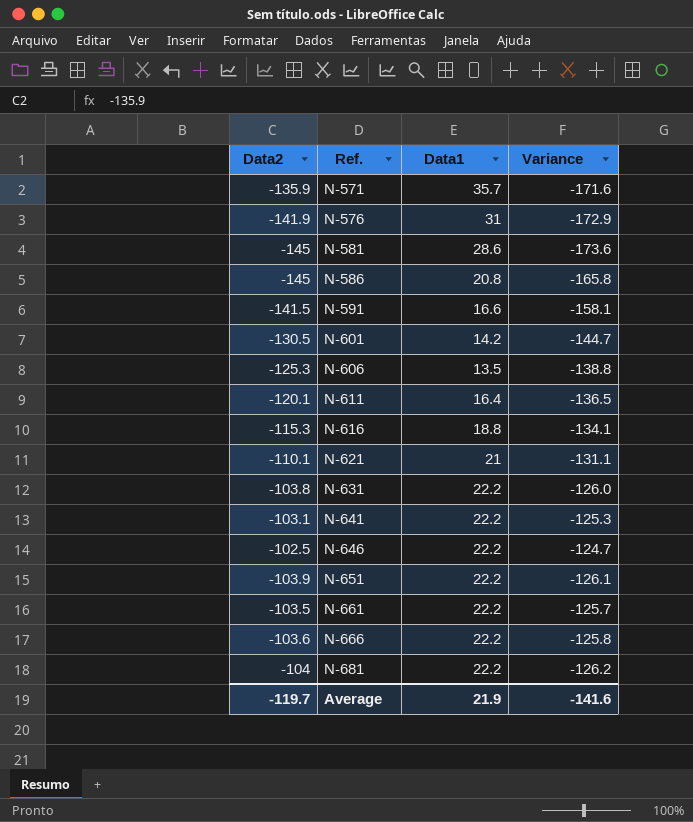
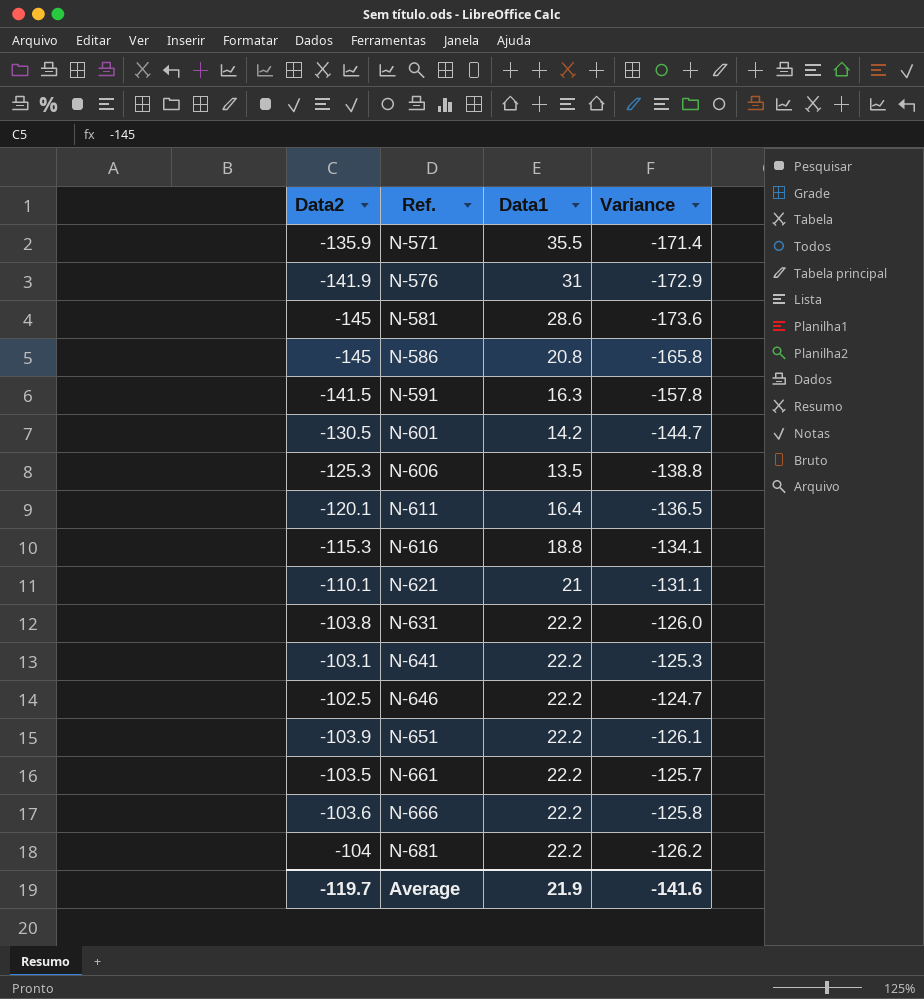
N-571 | Data1: 35.7 -> 35.5
N-571 | Variance: -171.6 -> -171.4
N-591 | Data1: 16.6 -> 16.3
N-591 | Variance: -158.1 -> -157.8

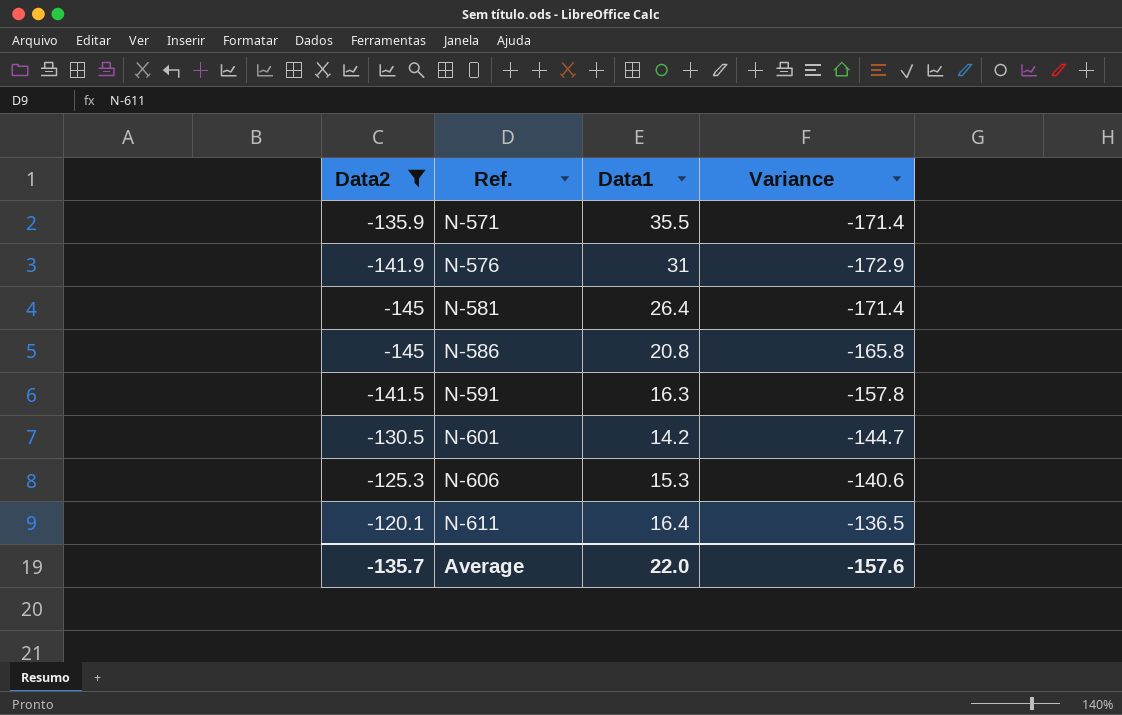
filter: none -> Data2 <= -120.1
N-581 | Data1: 28.6 -> 26.4
N-581 | Variance: -173.6 -> -171.4
N-606 | Data1: 13.5 -> 15.3
N-606 | Variance: -138.8 -> -140.6
Average | Data2: -119.7 -> -135.7
Average | Data1: 21.9 -> 22.0
Average | Variance: -141.6 -> -157.6

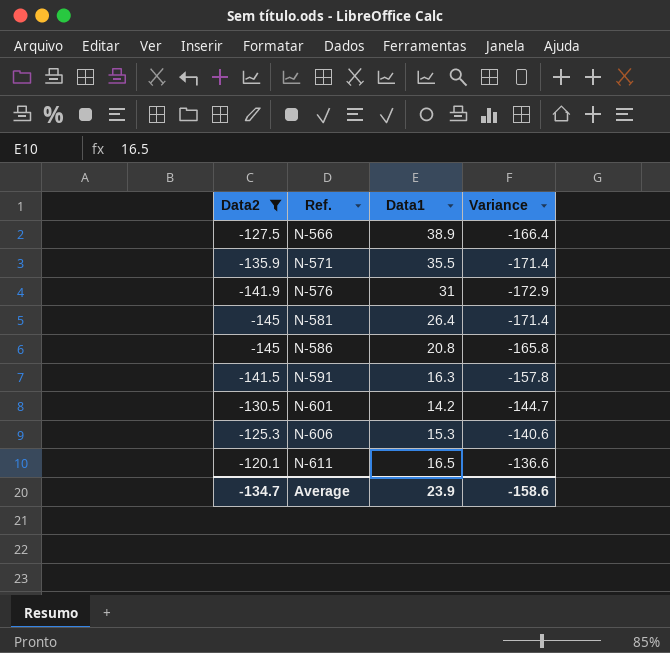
row N-566: none -> -127.5 | 38.9 | -166.4
N-611 | Data1: 16.4 -> 16.5
N-611 | Variance: -136.5 -> -136.6
Average | Data2: -135.7 -> -134.7
Average | Data1: 22.0 -> 23.9
Average | Variance: -157.6 -> -158.6

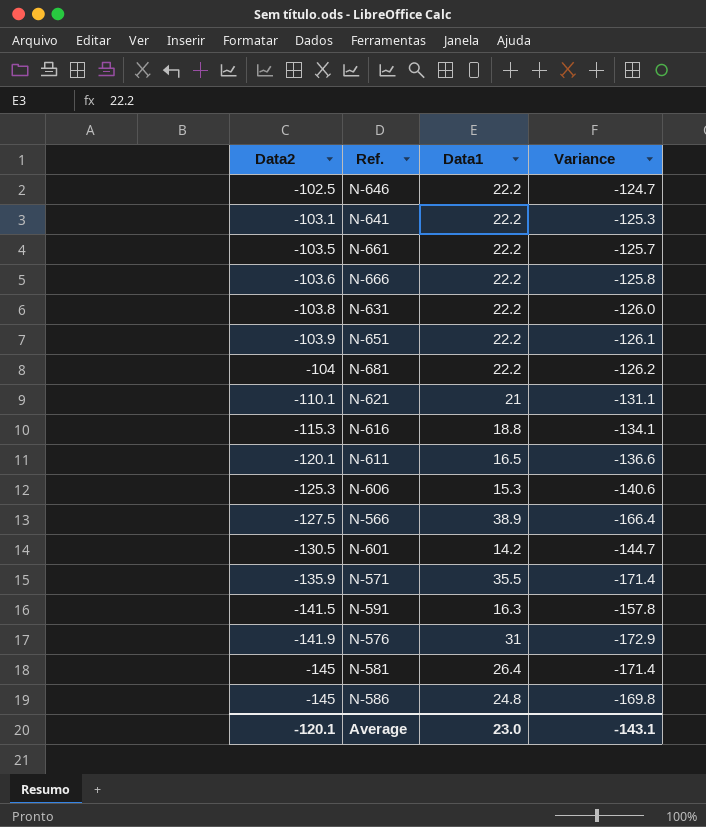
filter: Data2 <= -120.1 -> none
row order: Ref. ascending -> Data2 descending
N-586 | Data1: 20.8 -> 24.8
N-586 | Variance: -165.8 -> -169.8
Average | Data2: -134.7 -> -120.1
Average | Data1: 23.9 -> 23.0
Average | Variance: -158.6 -> -143.1

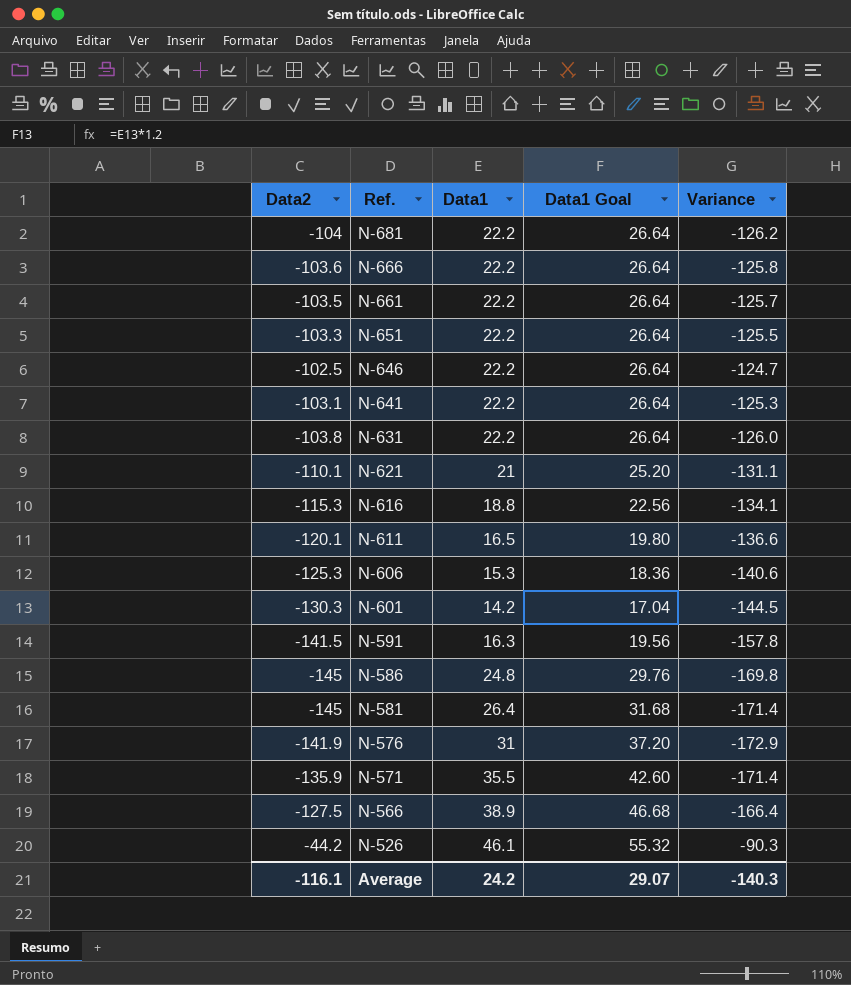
row order: Data2 descending -> Ref. descending
column Data1 Goal | formula: none -> [Data1] * 1.2
N-651 | Data2: -103.9 -> -103.3
N-651 | Variance: -126.1 -> -125.5
N-601 | Data2: -130.5 -> -130.3
N-601 | Variance: -144.7 -> -144.5
row N-526: none -> -44.2 | 46.1 | 55.32 | -90.3
Average | Data2: -120.1 -> -116.1
Average | Data1: 23.0 -> 24.2
Average | Variance: -143.1 -> -140.3

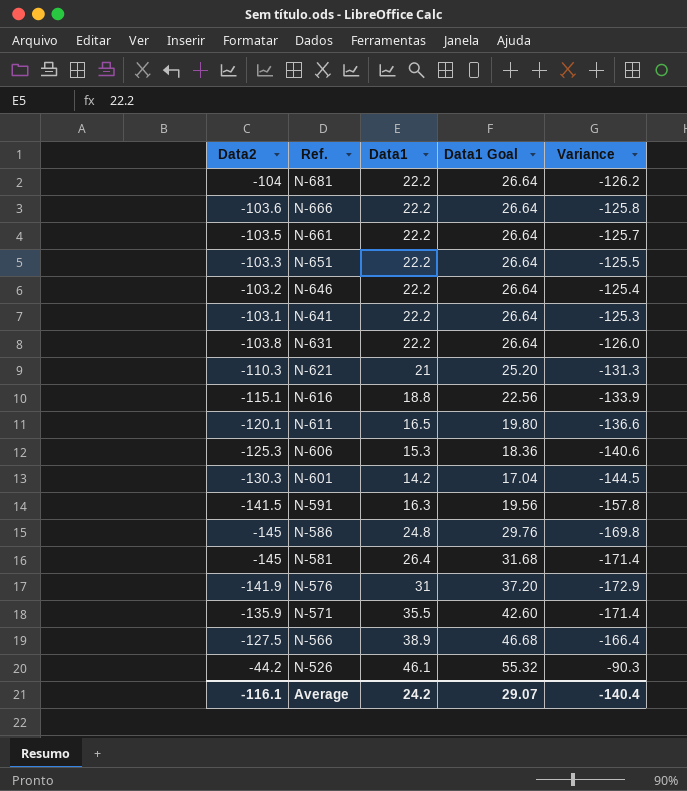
N-646 | Data2: -102.5 -> -103.2
N-646 | Variance: -124.7 -> -125.4
N-621 | Data2: -110.1 -> -110.3
N-621 | Variance: -131.1 -> -131.3
N-616 | Data2: -115.3 -> -115.1
N-616 | Variance: -134.1 -> -133.9
Average | Variance: -140.3 -> -140.4

